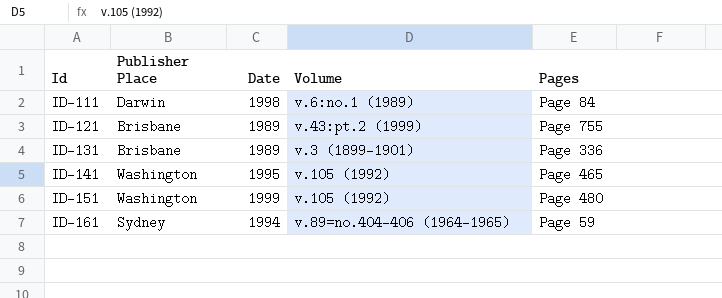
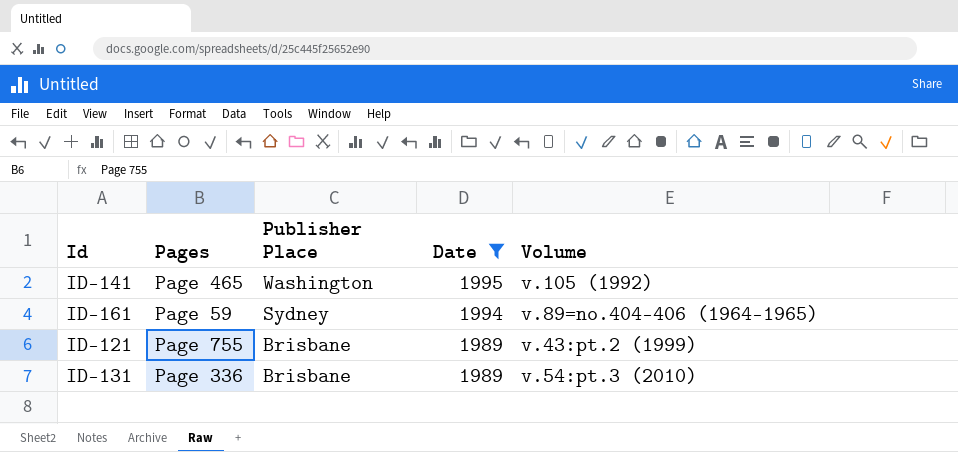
filter: none -> Date <= 1995
row order: Id ascending -> Publisher Place descending
column Pages | position: 5 -> 2
ID-131 | Volume: v.3 (1899-1901) -> v.54:pt.3 (2010)

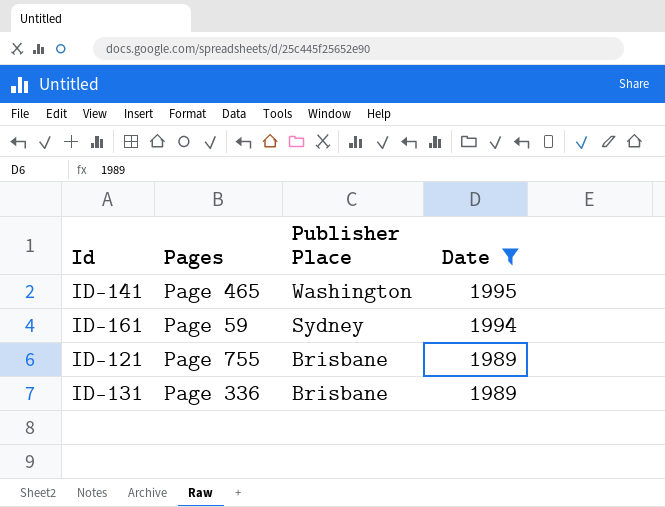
column Volume | position: 5 -> none

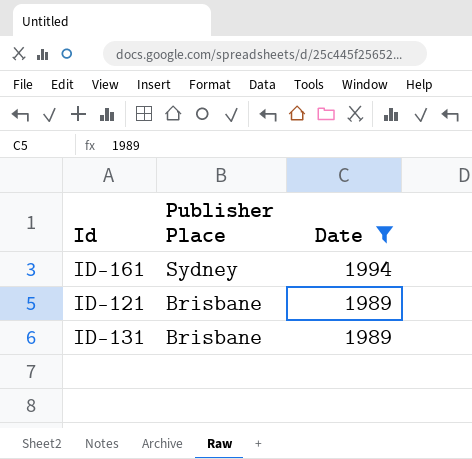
column Pages | position: 2 -> none
row ID-141: Page 465 | Washington | 1995 -> none

